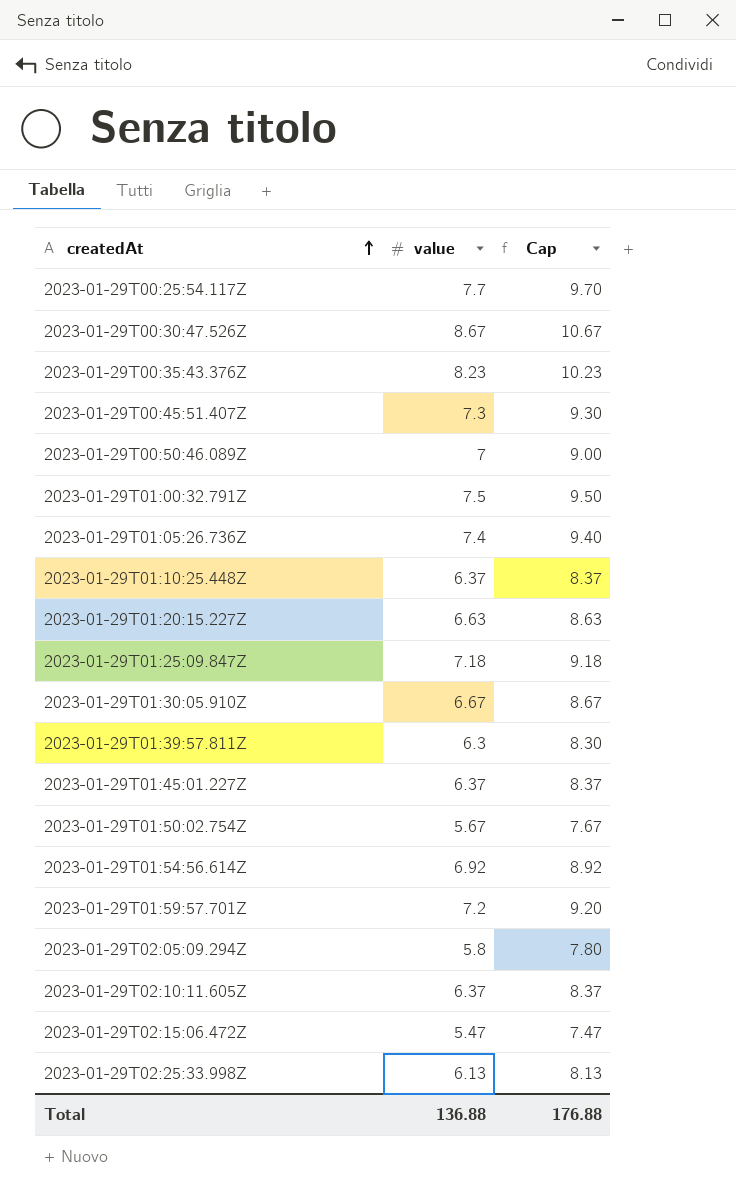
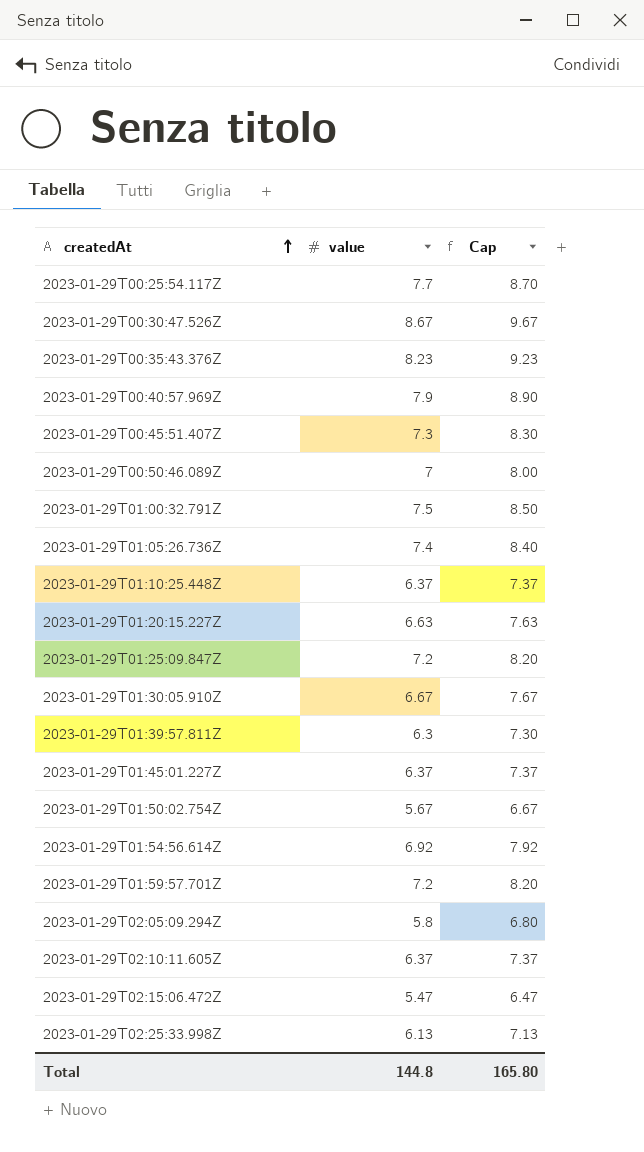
column Cap | formula: [value] + 2 -> [value] + 1
row 2023-01-29T00:40:57.969Z: none -> 7.9 | 8.90
2023-01-29T01:25:09.847Z | value: 7.18 -> 7.2
Total | value: 136.88 -> 144.8
Total | Cap: 176.88 -> 165.80

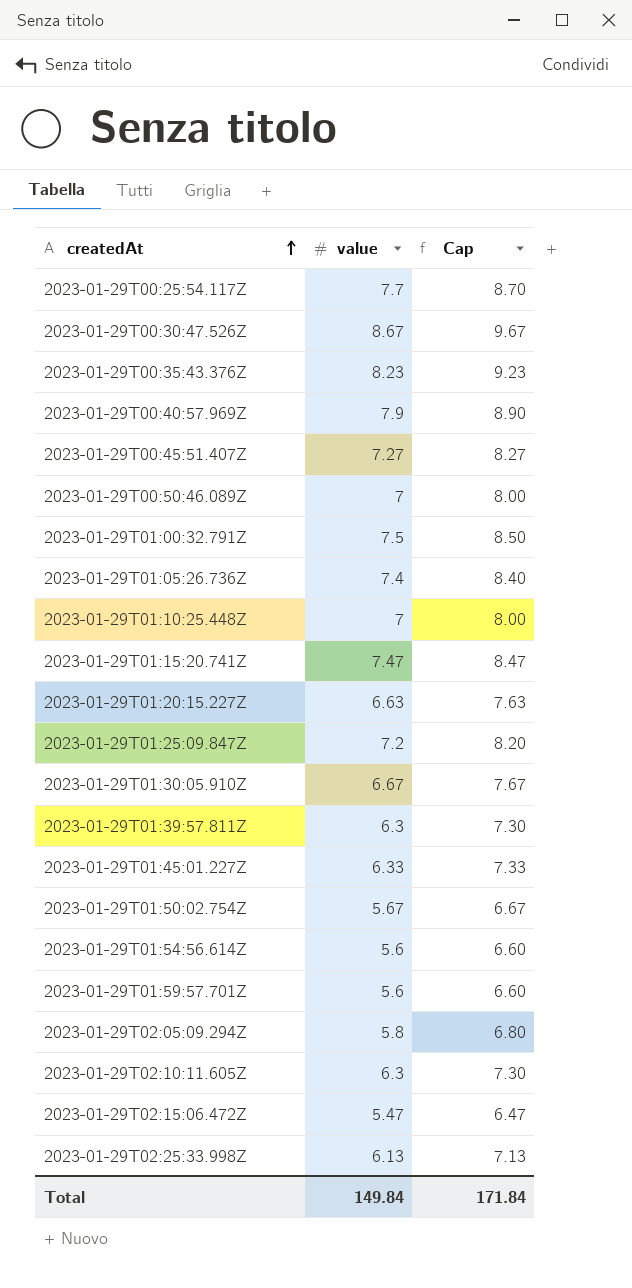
2023-01-29T00:45:51.407Z | value: 7.3 -> 7.27
2023-01-29T00:45:51.407Z | Cap: 8.30 -> 8.27
2023-01-29T01:10:25.448Z | value: 6.37 -> 7
2023-01-29T01:10:25.448Z | Cap: 7.37 -> 8.00
row 2023-01-29T01:15:20.741Z: none -> 7.47 | 8.47
2023-01-29T01:45:01.227Z | value: 6.37 -> 6.33
2023-01-29T01:45:01.227Z | Cap: 7.37 -> 7.33
2023-01-29T01:54:56.614Z | value: 6.92 -> 5.6
2023-01-29T01:54:56.614Z | Cap: 7.92 -> 6.60
2023-01-29T01:59:57.701Z | value: 7.2 -> 5.6
2023-01-29T01:59:57.701Z | Cap: 8.20 -> 6.60
2023-01-29T02:10:11.605Z | value: 6.37 -> 6.3
2023-01-29T02:10:11.605Z | Cap: 7.37 -> 7.30
Total | value: 144.8 -> 149.84
Total | Cap: 165.80 -> 171.84

